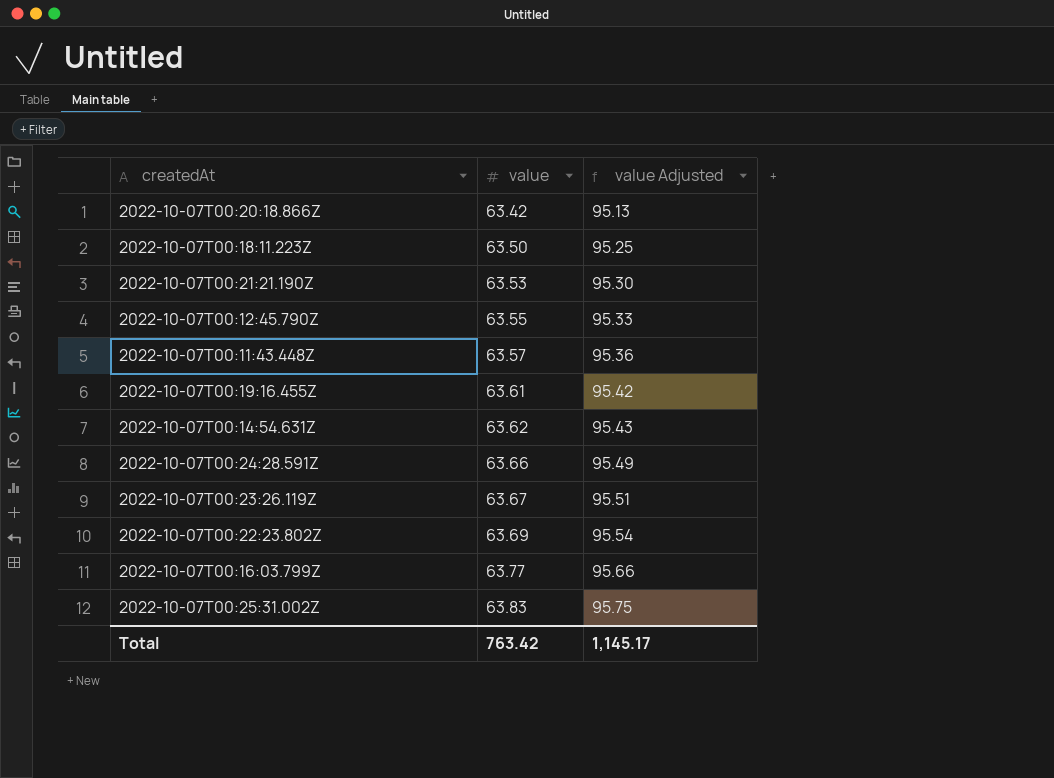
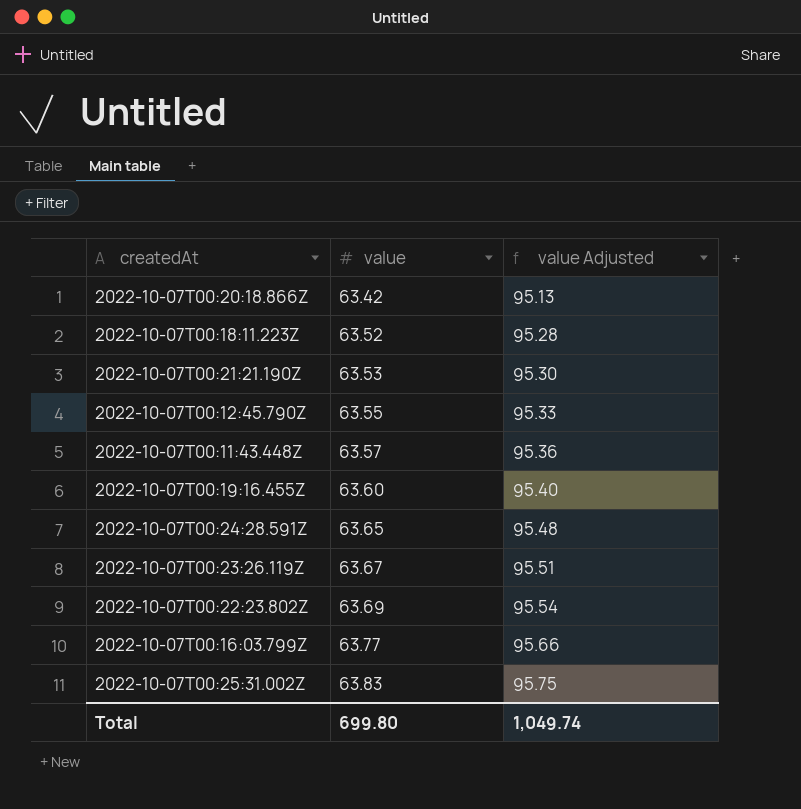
row 2022-10-07T00:14:54.631Z: 63.62 | 95.43 -> none
2022-10-07T00:18:11.223Z | value: 63.50 -> 63.52
2022-10-07T00:18:11.223Z | value Adjusted: 95.25 -> 95.28
2022-10-07T00:19:16.455Z | value: 63.61 -> 63.60
2022-10-07T00:19:16.455Z | value Adjusted: 95.42 -> 95.40
2022-10-07T00:24:28.591Z | value: 63.66 -> 63.65
2022-10-07T00:24:28.591Z | value Adjusted: 95.49 -> 95.48
Total | value: 763.42 -> 699.80
Total | value Adjusted: 1,145.17 -> 1,049.74

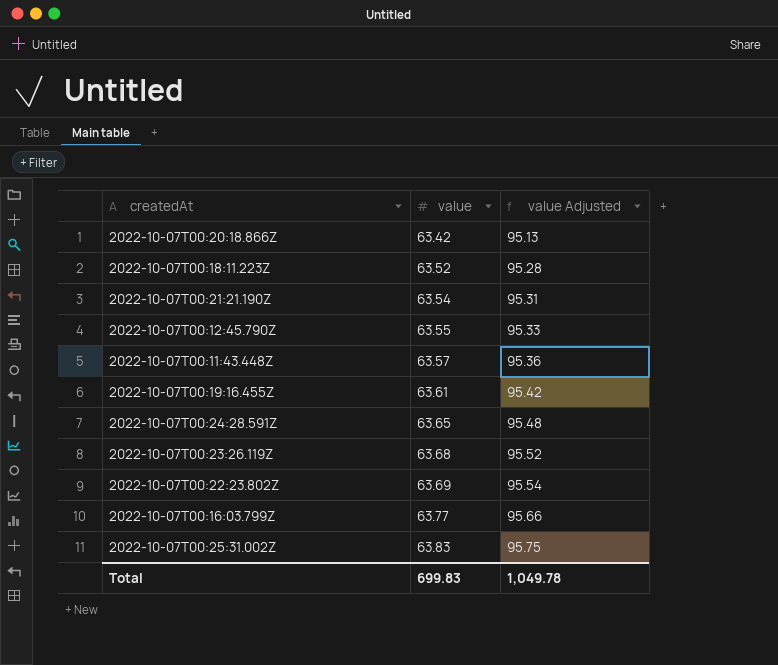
2022-10-07T00:21:21.190Z | value: 63.53 -> 63.54
2022-10-07T00:21:21.190Z | value Adjusted: 95.30 -> 95.31
2022-10-07T00:19:16.455Z | value: 63.60 -> 63.61
2022-10-07T00:19:16.455Z | value Adjusted: 95.40 -> 95.42
2022-10-07T00:23:26.119Z | value: 63.67 -> 63.68
2022-10-07T00:23:26.119Z | value Adjusted: 95.51 -> 95.52
Total | value: 699.80 -> 699.83
Total | value Adjusted: 1,049.74 -> 1,049.78

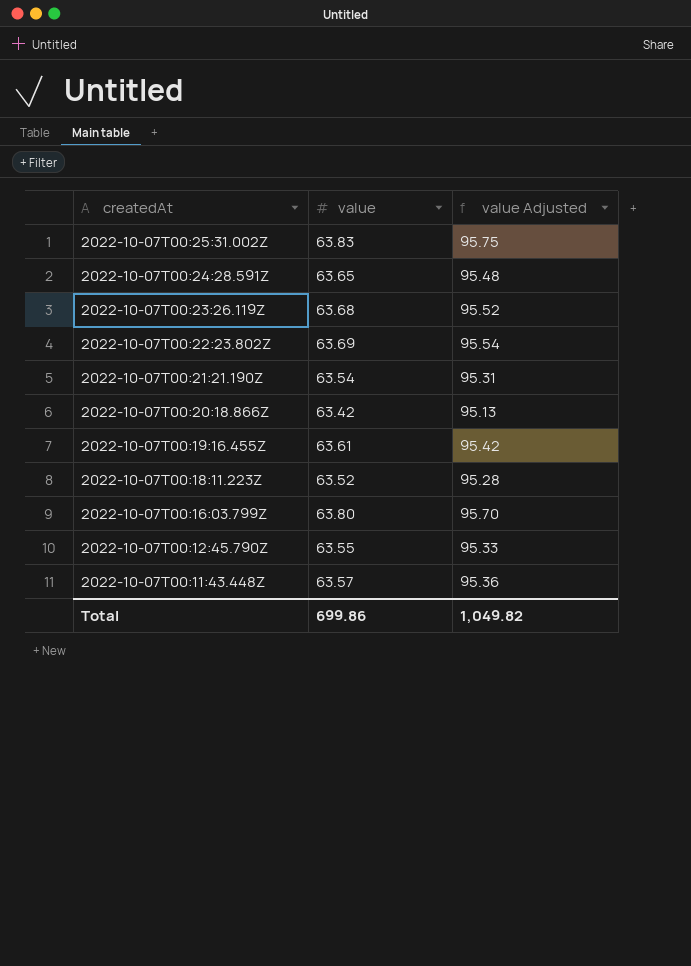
row order: value ascending -> createdAt descending
2022-10-07T00:16:03.799Z | value: 63.77 -> 63.80
2022-10-07T00:16:03.799Z | value Adjusted: 95.66 -> 95.70
Total | value: 699.83 -> 699.86
Total | value Adjusted: 1,049.78 -> 1,049.82

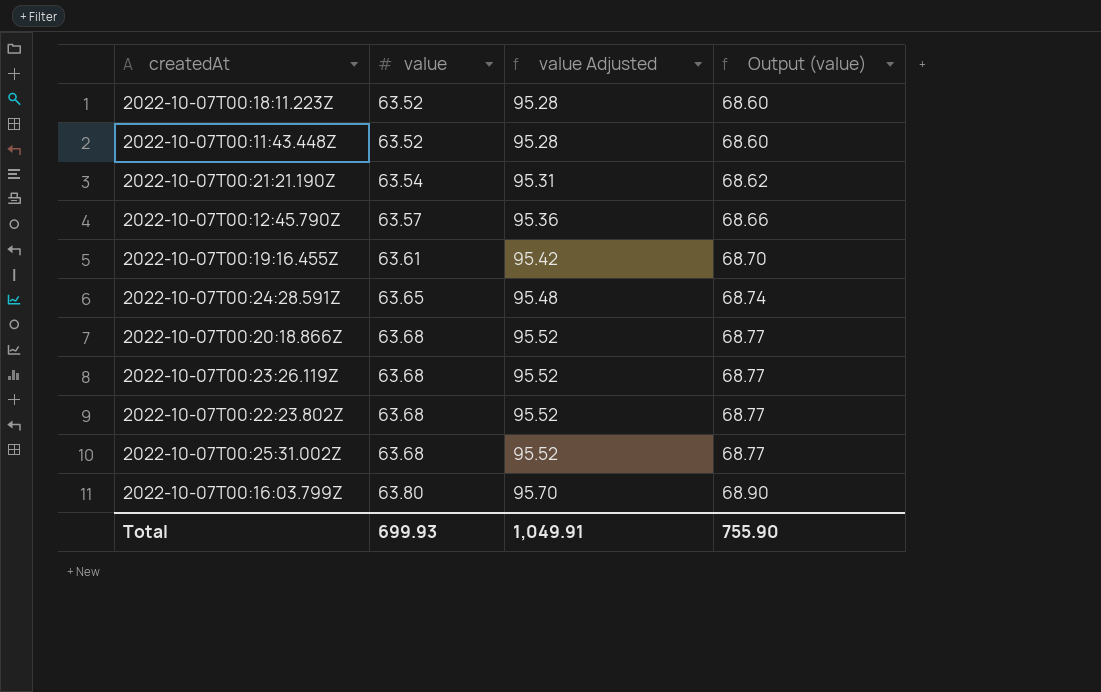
row order: createdAt descending -> value ascending
column Output (value) | formula: none -> [value] * 1.08
2022-10-07T00:11:43.448Z | value: 63.57 -> 63.52
2022-10-07T00:11:43.448Z | value Adjusted: 95.36 -> 95.28
2022-10-07T00:12:45.790Z | value: 63.55 -> 63.57
2022-10-07T00:12:45.790Z | value Adjusted: 95.33 -> 95.36
2022-10-07T00:20:18.866Z | value: 63.42 -> 63.68
2022-10-07T00:20:18.866Z | value Adjusted: 95.13 -> 95.52
2022-10-07T00:22:23.802Z | value: 63.69 -> 63.68
2022-10-07T00:22:23.802Z | value Adjusted: 95.54 -> 95.52
2022-10-07T00:25:31.002Z | value: 63.83 -> 63.68
2022-10-07T00:25:31.002Z | value Adjusted: 95.75 -> 95.52
Total | value: 699.86 -> 699.93
Total | value Adjusted: 1,049.82 -> 1,049.91

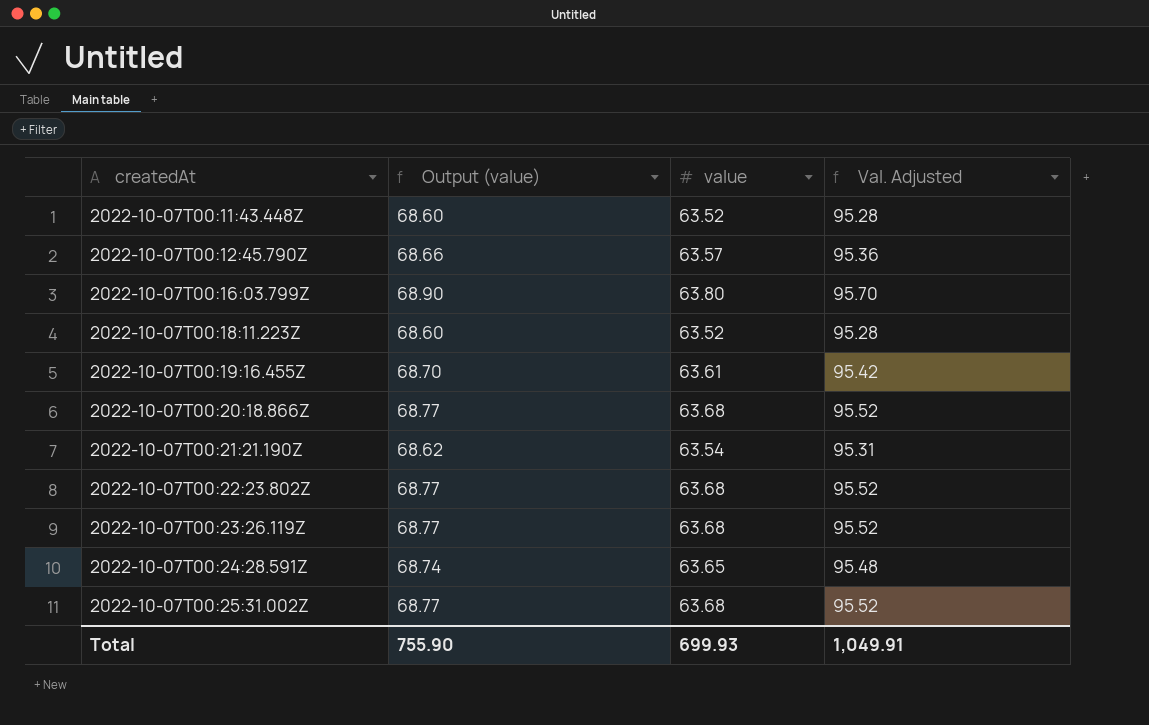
row order: value ascending -> createdAt ascending
column Output (value) | position: 4 -> 2
column name: value Adjusted -> Val. Adjusted

